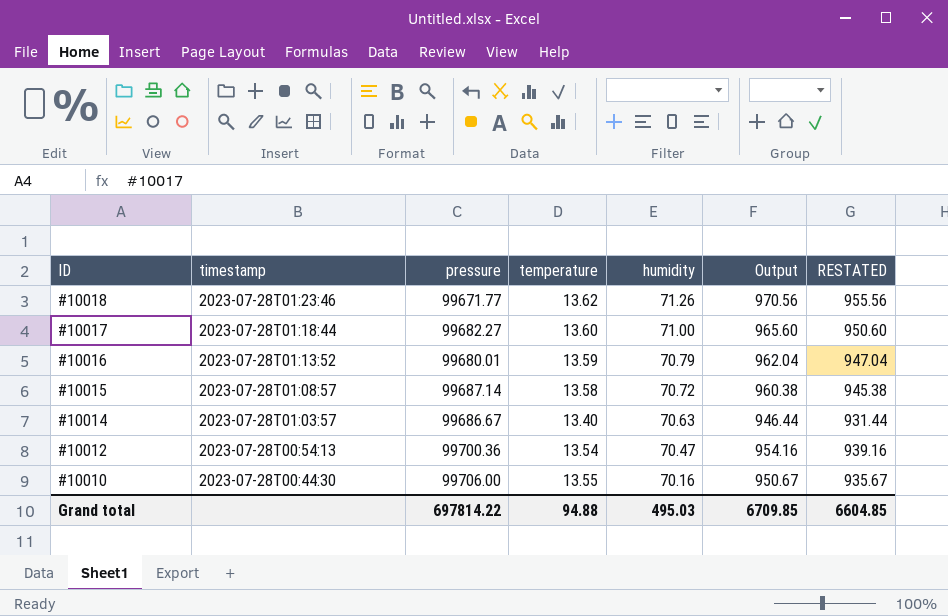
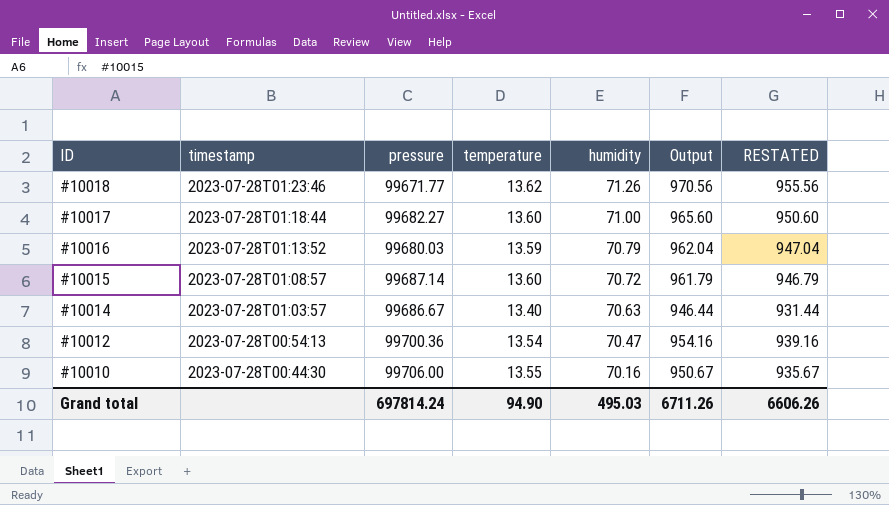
#10016 | pressure: 99680.01 -> 99680.03
#10015 | temperature: 13.58 -> 13.60
#10015 | Output: 960.38 -> 961.79
#10015 | RESTATED: 945.38 -> 946.79
Grand total | pressure: 697814.22 -> 697814.24
Grand total | temperature: 94.88 -> 94.90
Grand total | Output: 6709.85 -> 6711.26
Grand total | RESTATED: 6604.85 -> 6606.26

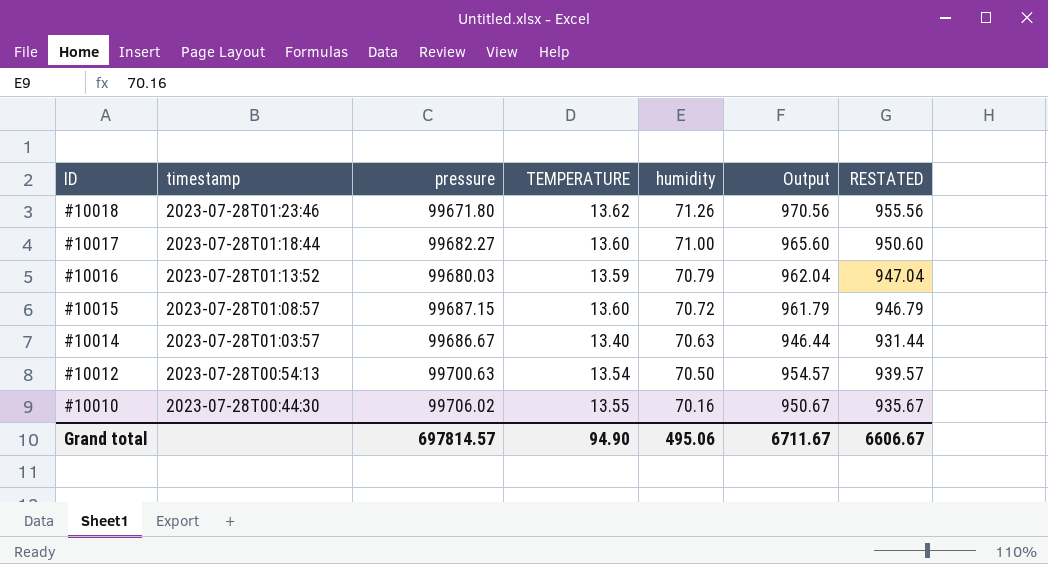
column name: temperature -> TEMPERATURE
#10018 | pressure: 99671.77 -> 99671.80
#10015 | pressure: 99687.14 -> 99687.15
#10012 | pressure: 99700.36 -> 99700.63
#10012 | humidity: 70.47 -> 70.50
#10012 | Output: 954.16 -> 954.57
#10012 | RESTATED: 939.16 -> 939.57
#10010 | pressure: 99706.00 -> 99706.02
Grand total | pressure: 697814.24 -> 697814.57
Grand total | humidity: 495.03 -> 495.06
Grand total | Output: 6711.26 -> 6711.67
Grand total | RESTATED: 6606.26 -> 6606.67

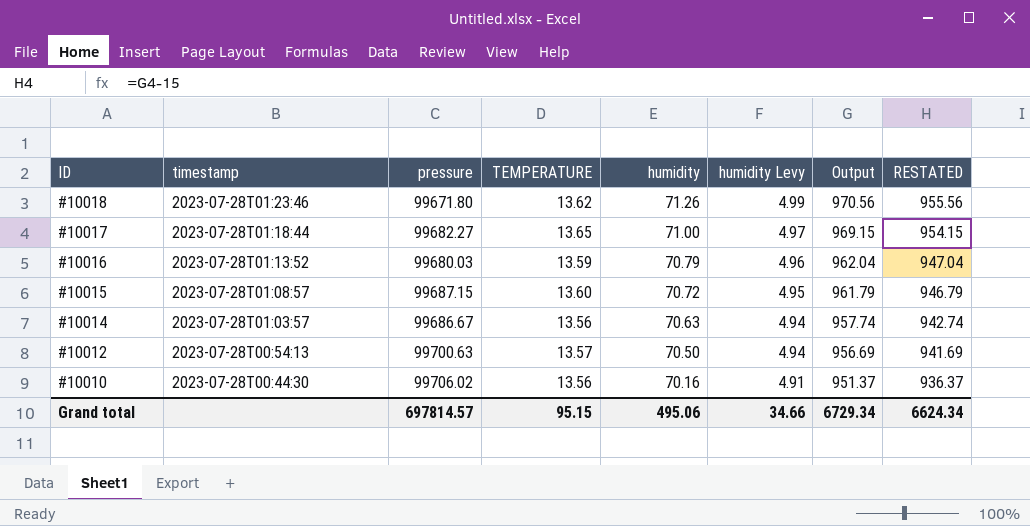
column humidity Levy | formula: none -> [humidity] * 0.07
#10017 | TEMPERATURE: 13.60 -> 13.65
#10017 | Output: 965.60 -> 969.15
#10017 | RESTATED: 950.60 -> 954.15
#10014 | TEMPERATURE: 13.40 -> 13.56
#10014 | Output: 946.44 -> 957.74
#10014 | RESTATED: 931.44 -> 942.74
#10012 | TEMPERATURE: 13.54 -> 13.57
#10012 | Output: 954.57 -> 956.69
#10012 | RESTATED: 939.57 -> 941.69
#10010 | TEMPERATURE: 13.55 -> 13.56
#10010 | Output: 950.67 -> 951.37
#10010 | RESTATED: 935.67 -> 936.37
Grand total | TEMPERATURE: 94.90 -> 95.15
Grand total | Output: 6711.67 -> 6729.34
Grand total | RESTATED: 6606.67 -> 6624.34

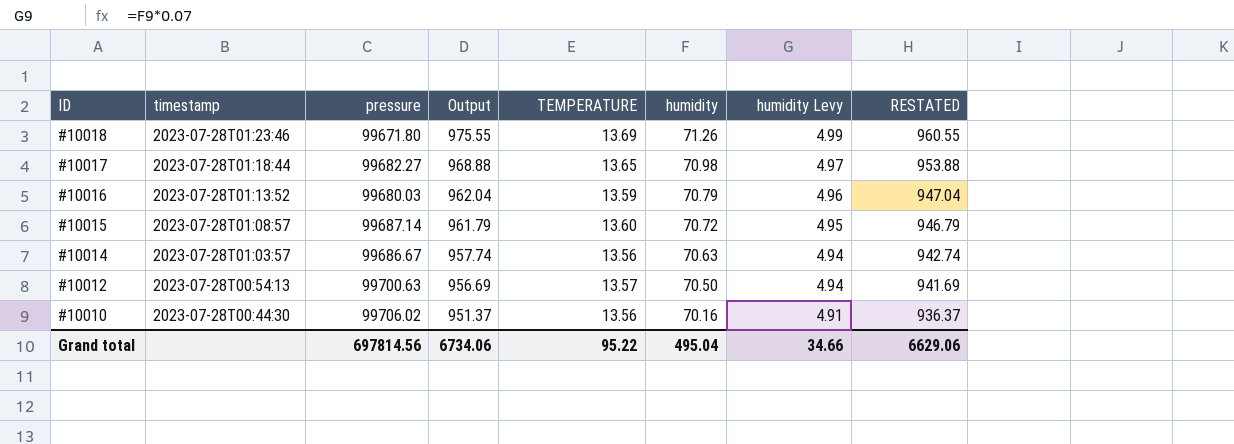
column Output | position: 7 -> 4
#10018 | Output: 970.56 -> 975.55
#10018 | TEMPERATURE: 13.62 -> 13.69
#10018 | RESTATED: 955.56 -> 960.55
#10017 | Output: 969.15 -> 968.88
#10017 | humidity: 71.00 -> 70.98
#10017 | RESTATED: 954.15 -> 953.88
#10015 | pressure: 99687.15 -> 99687.14
Grand total | pressure: 697814.57 -> 697814.56
Grand total | Output: 6729.34 -> 6734.06
Grand total | TEMPERATURE: 95.15 -> 95.22
Grand total | humidity: 495.06 -> 495.04
Grand total | RESTATED: 6624.34 -> 6629.06

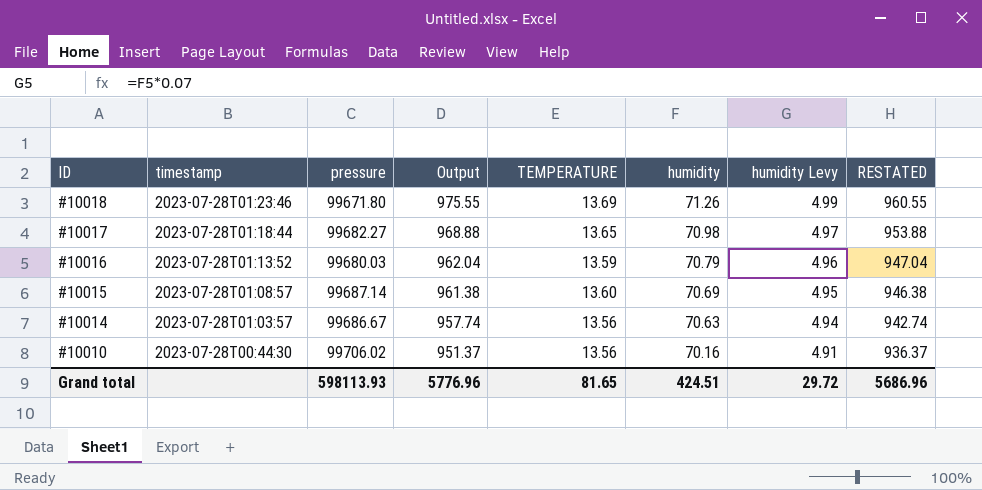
row #10012: 2023-07-28T00:54:13 | 99700.63 | 956.69 | 13.57 | 70.50 | 4.94 | 941.69 -> none
#10015 | Output: 961.79 -> 961.38
#10015 | humidity: 70.72 -> 70.69
#10015 | RESTATED: 946.79 -> 946.38
Grand total | pressure: 697814.56 -> 598113.93
Grand total | Output: 6734.06 -> 5776.96
Grand total | TEMPERATURE: 95.22 -> 81.65
Grand total | humidity: 495.04 -> 424.51
Grand total | humidity Levy: 34.66 -> 29.72
Grand total | RESTATED: 6629.06 -> 5686.96

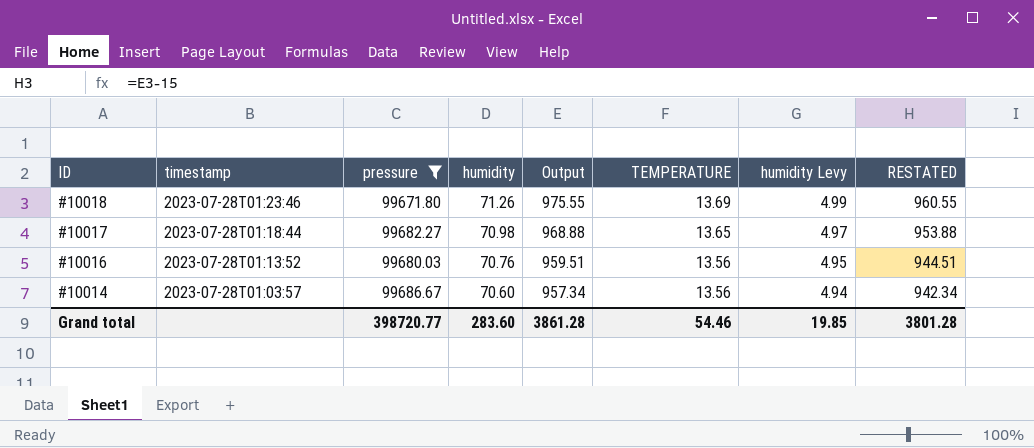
filter: none -> pressure <= 99686.67
column humidity | position: 6 -> 4
#10016 | humidity: 70.79 -> 70.76
#10016 | Output: 962.04 -> 959.51
#10016 | TEMPERATURE: 13.59 -> 13.56
#10016 | humidity Levy: 4.96 -> 4.95
#10016 | RESTATED: 947.04 -> 944.51
#10014 | humidity: 70.63 -> 70.60
#10014 | Output: 957.74 -> 957.34
#10014 | RESTATED: 942.74 -> 942.34
Grand total | pressure: 598113.93 -> 398720.77
Grand total | humidity: 424.51 -> 283.60
Grand total | Output: 5776.96 -> 3861.28
Grand total | TEMPERATURE: 81.65 -> 54.46
Grand total | humidity Levy: 29.72 -> 19.85
Grand total | RESTATED: 5686.96 -> 3801.28

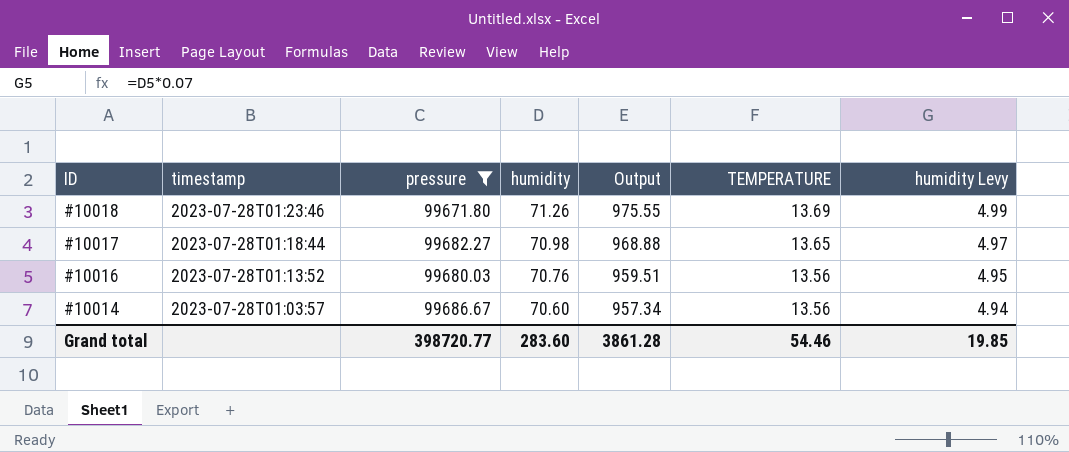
column RESTATED | formula: [Output] - 15 -> none

